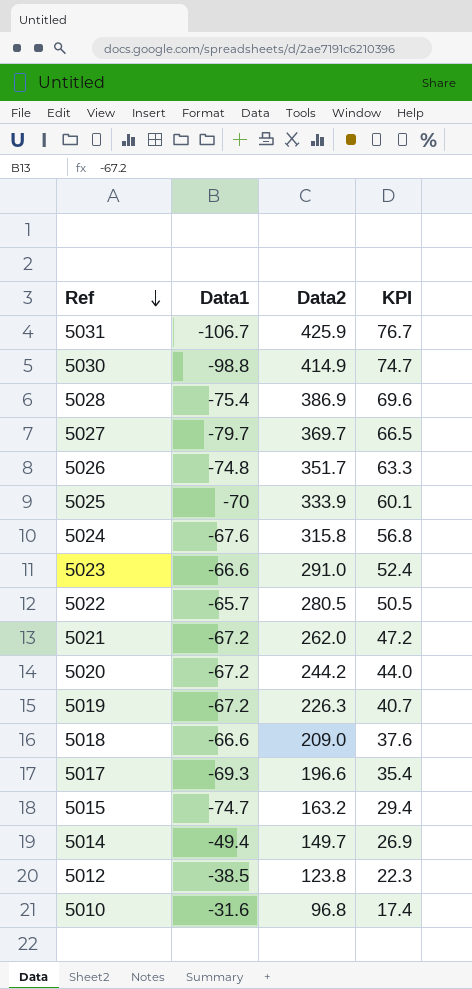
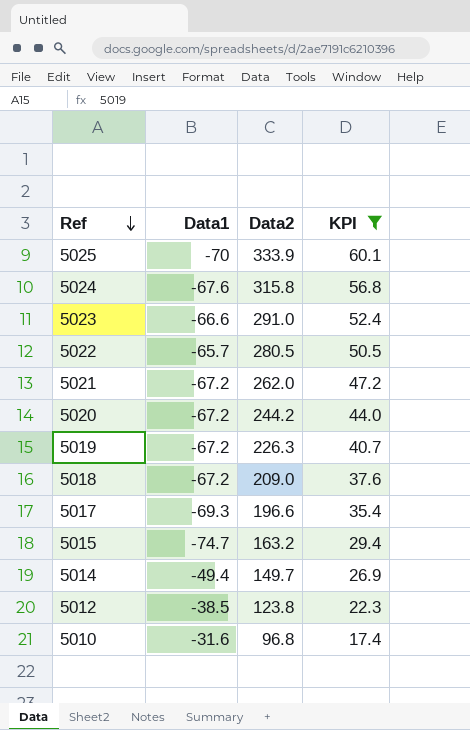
filter: none -> KPI <= 60.1
5018 | Data1: -66.6 -> -67.2

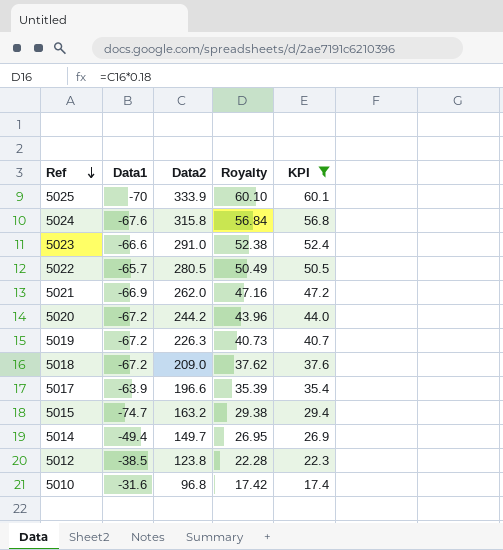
column Royalty | formula: none -> [Data2] * 0.18
5021 | Data1: -67.2 -> -66.9
5017 | Data1: -69.3 -> -63.9

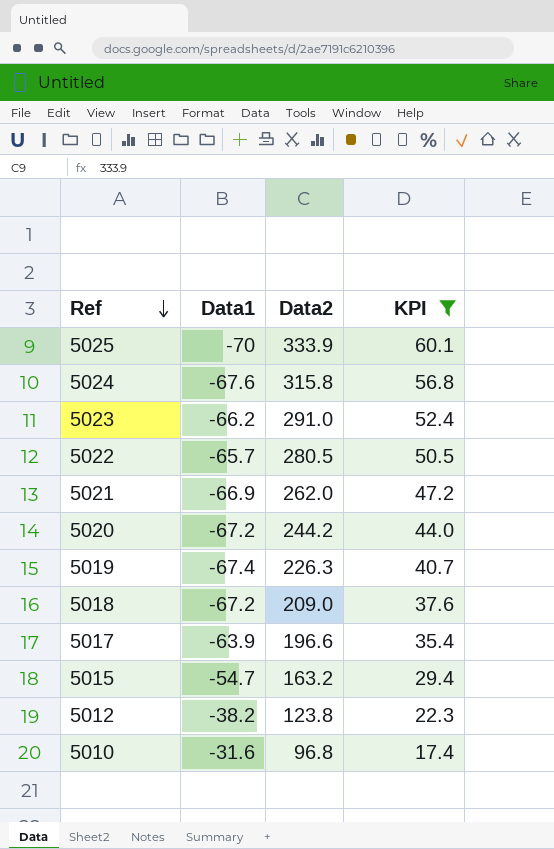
column Royalty | formula: [Data2] * 0.18 -> none
row 5014: -49.4 | 149.7 | 26.95 | 26.9 -> none
5023 | Data1: -66.6 -> -66.2
5019 | Data1: -67.2 -> -67.4
5015 | Data1: -74.7 -> -54.7
5012 | Data1: -38.5 -> -38.2

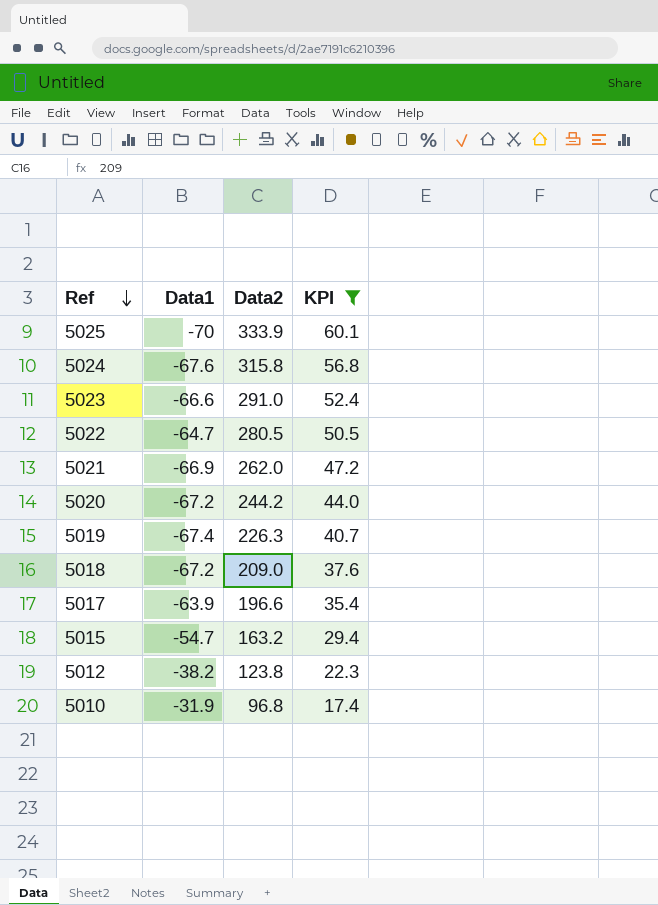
5023 | Data1: -66.2 -> -66.6
5022 | Data1: -65.7 -> -64.7
5010 | Data1: -31.6 -> -31.9

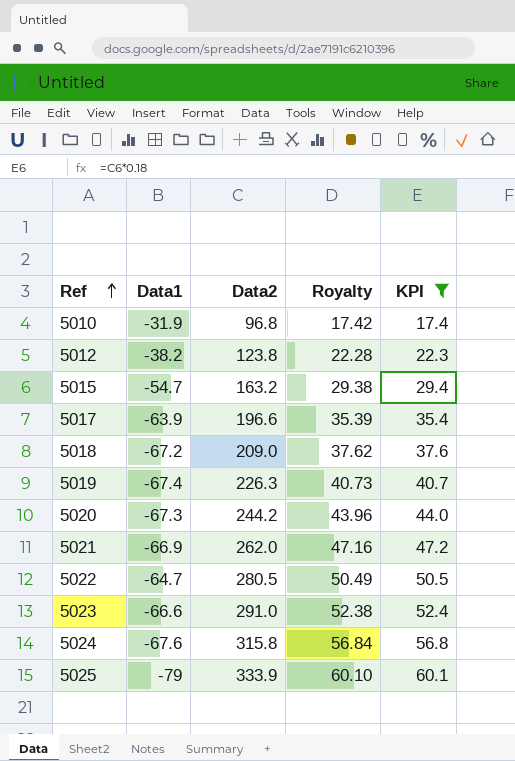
row order: Ref descending -> Ref ascending
column Royalty | formula: none -> [Data2] * 0.18
5020 | Data1: -67.2 -> -67.3
5025 | Data1: -70 -> -79

